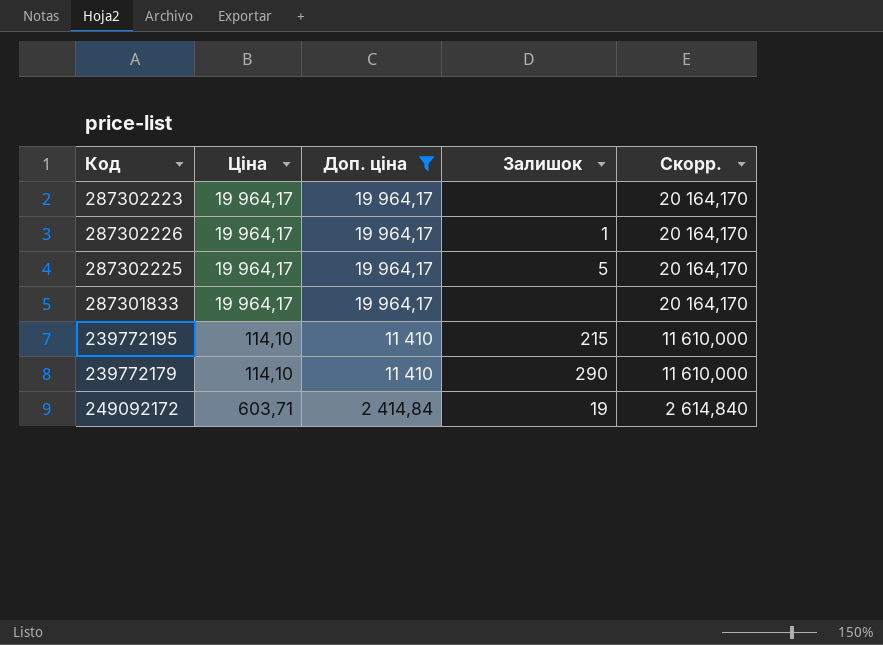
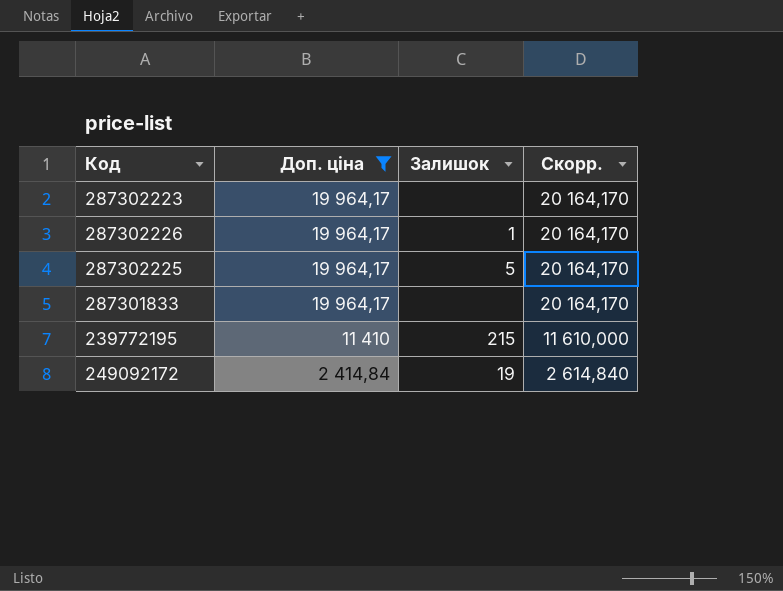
column Ціна | position: 2 -> none
row 239772179: 114,10 | 11 410 | 290 | 11 610,000 -> none

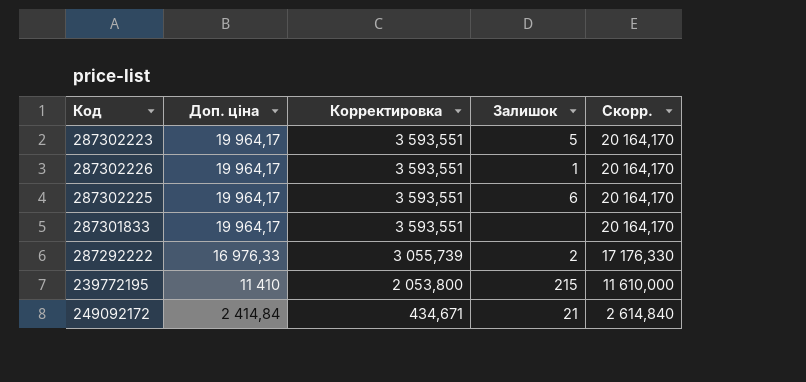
filter: Доп. ціна != 16 976,33 -> none
column Корректировка | formula: none -> [Доп. ціна] * 0,18
287302223 | Залишок: none -> 5
287302225 | Залишок: 5 -> 6
249092172 | Залишок: 19 -> 21

